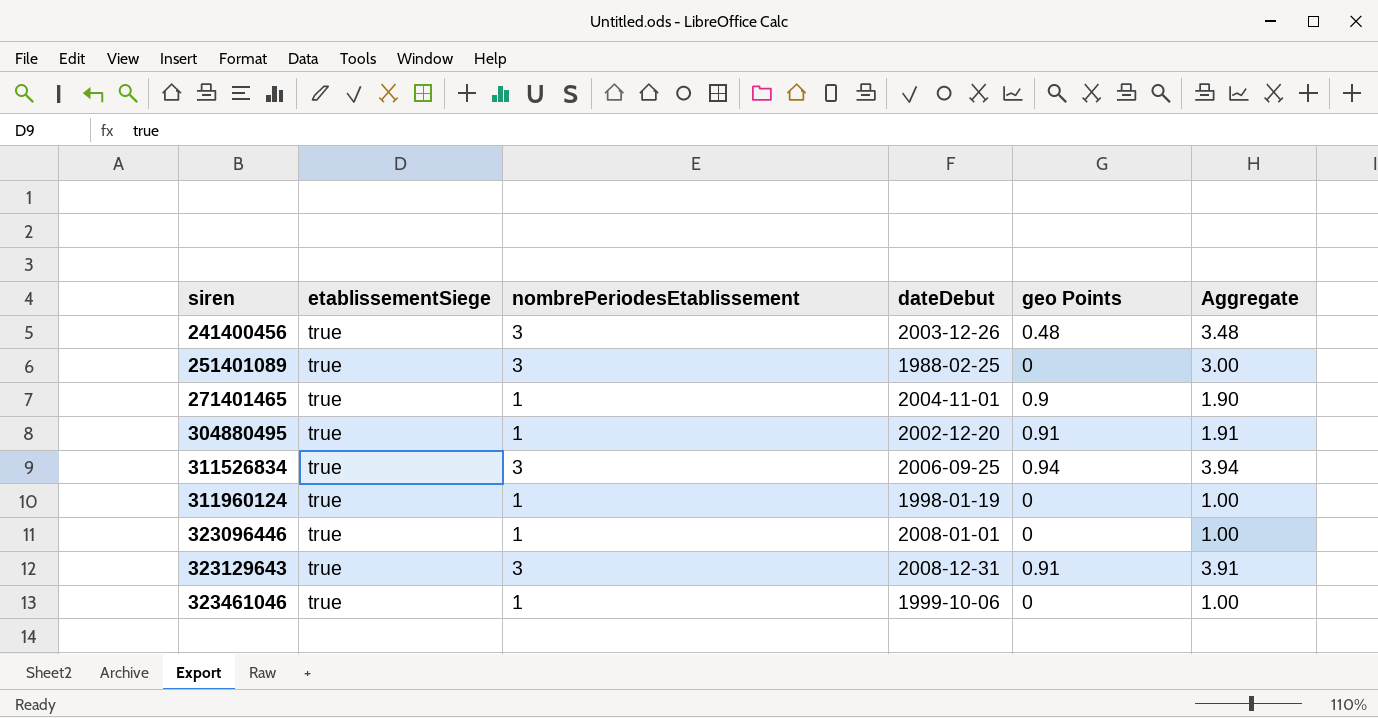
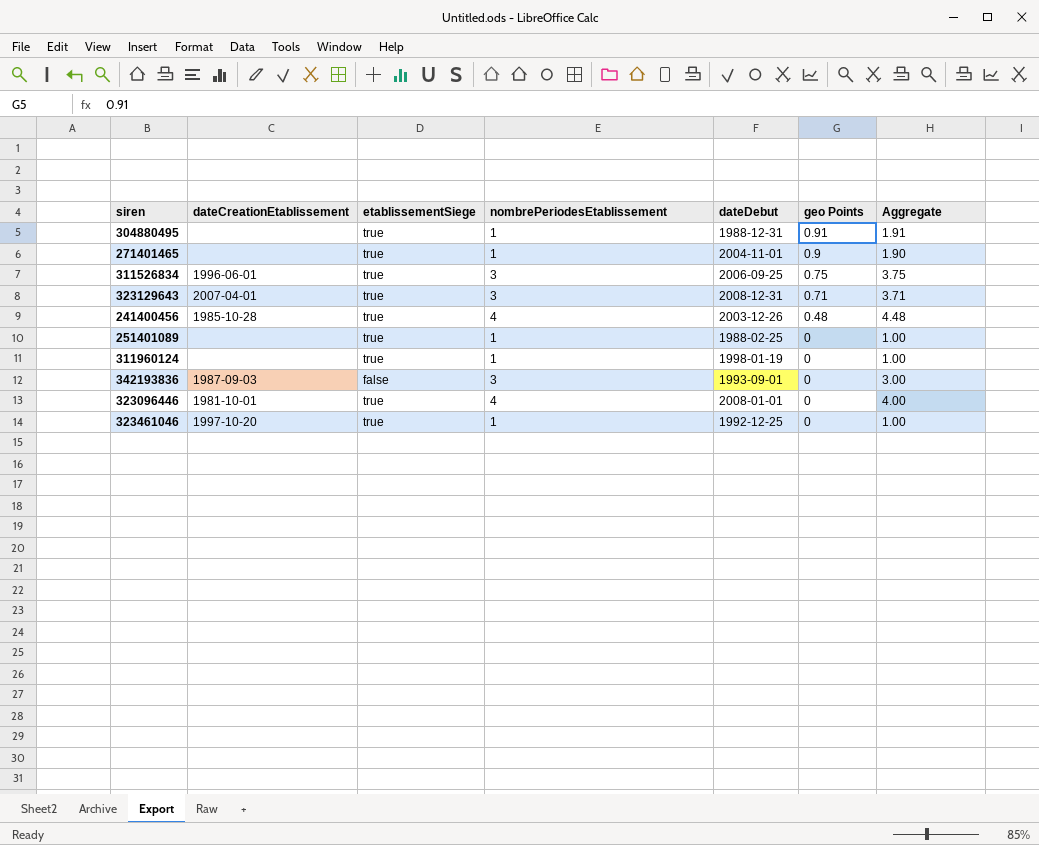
row order: siren ascending -> geo Points descending
column dateCreationEtablissement | position: none -> 2
304880495 | dateDebut: 2002-12-20 -> 1988-12-31
311526834 | geo Points: 0.94 -> 0.75
311526834 | Aggregate: 3.94 -> 3.75
323129643 | geo Points: 0.91 -> 0.71
323129643 | Aggregate: 3.91 -> 3.71
241400456 | nombrePeriodesEtablissement: 3 -> 4
241400456 | Aggregate: 3.48 -> 4.48
251401089 | nombrePeriodesEtablissement: 3 -> 1
251401089 | Aggregate: 3.00 -> 1.00
row 342193836: none -> 1987-09-03 | false | 3 | 1993-09-01 | 0 | 3.00
323096446 | nombrePeriodesEtablissement: 1 -> 4
323096446 | Aggregate: 1.00 -> 4.00
323461046 | dateDebut: 1999-10-06 -> 1992-12-25

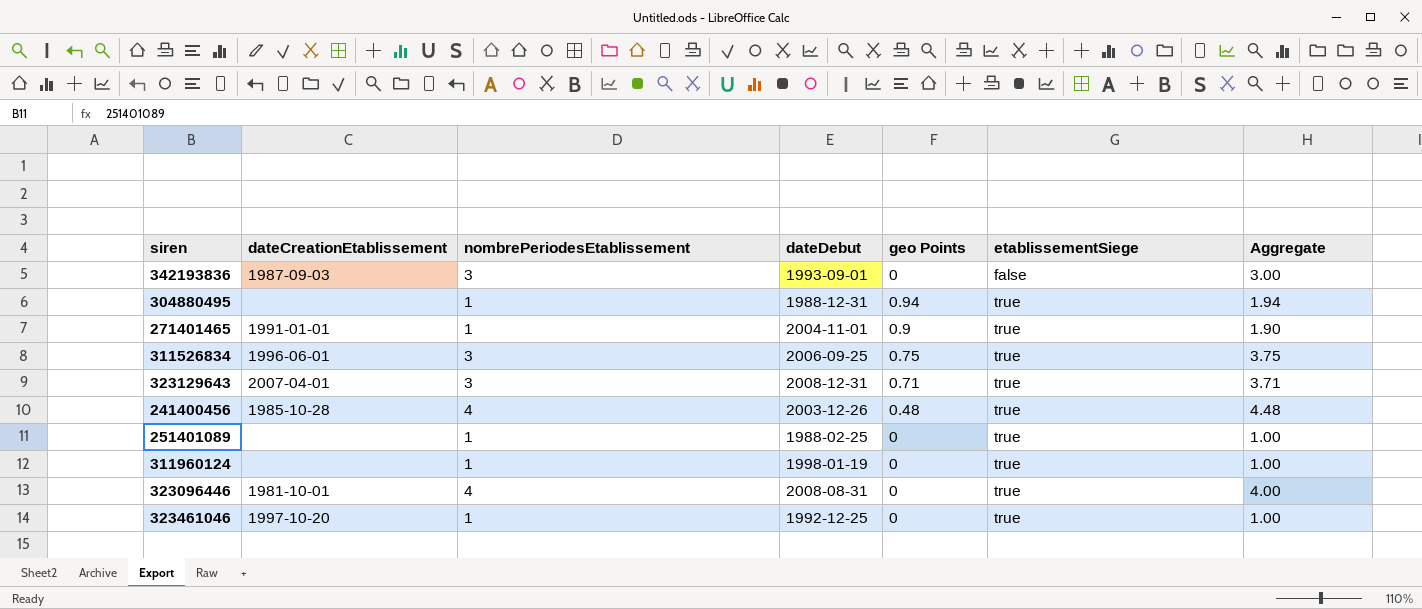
row order: geo Points descending -> etablissementSiege ascending
column etablissementSiege | position: 3 -> 6
304880495 | geo Points: 0.91 -> 0.94
304880495 | Aggregate: 1.91 -> 1.94
271401465 | dateCreationEtablissement: none -> 1991-01-01
323096446 | dateDebut: 2008-01-01 -> 2008-08-31

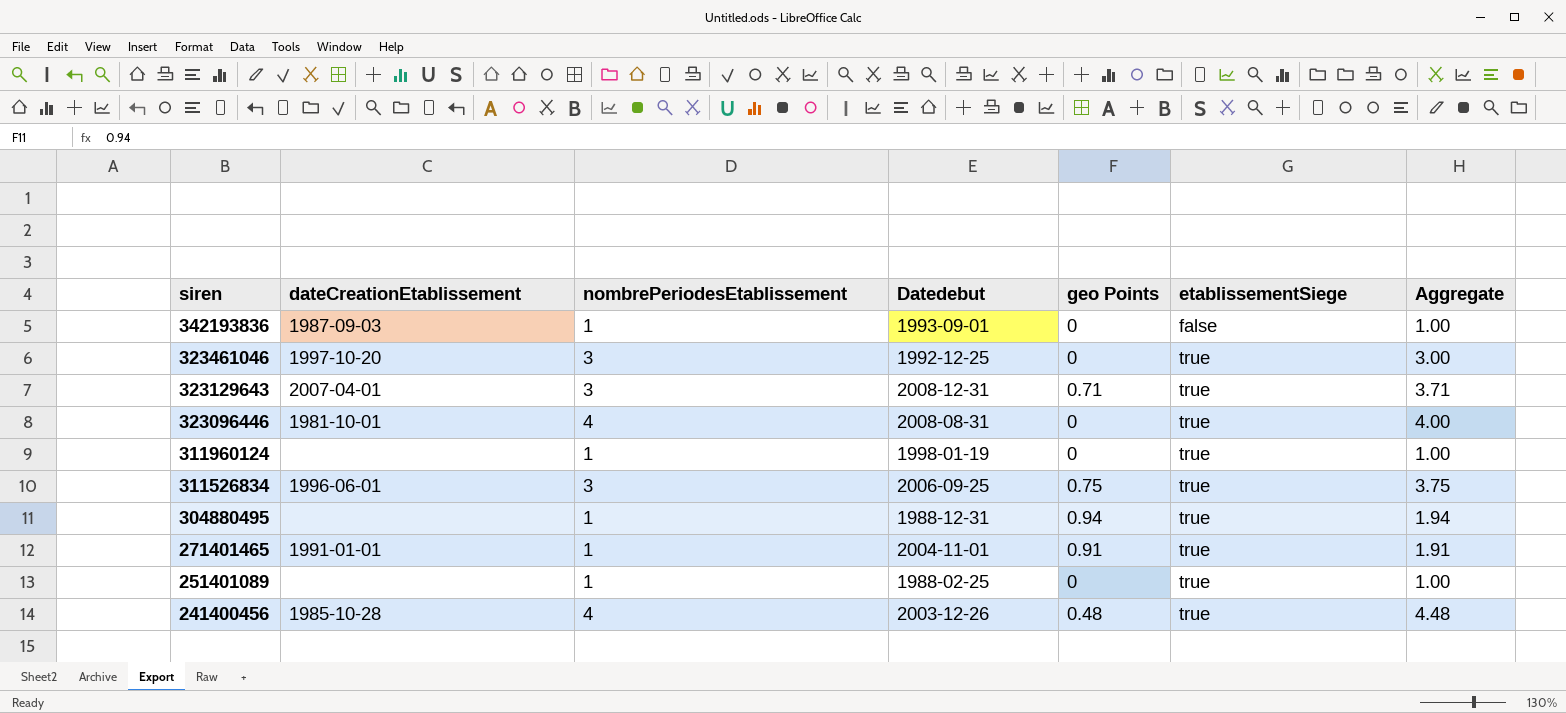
row order: etablissementSiege ascending -> siren descending
column name: dateDebut -> Datedebut
342193836 | nombrePeriodesEtablissement: 3 -> 1
342193836 | Aggregate: 3.00 -> 1.00
323461046 | nombrePeriodesEtablissement: 1 -> 3
323461046 | Aggregate: 1.00 -> 3.00
271401465 | geo Points: 0.9 -> 0.91
271401465 | Aggregate: 1.90 -> 1.91

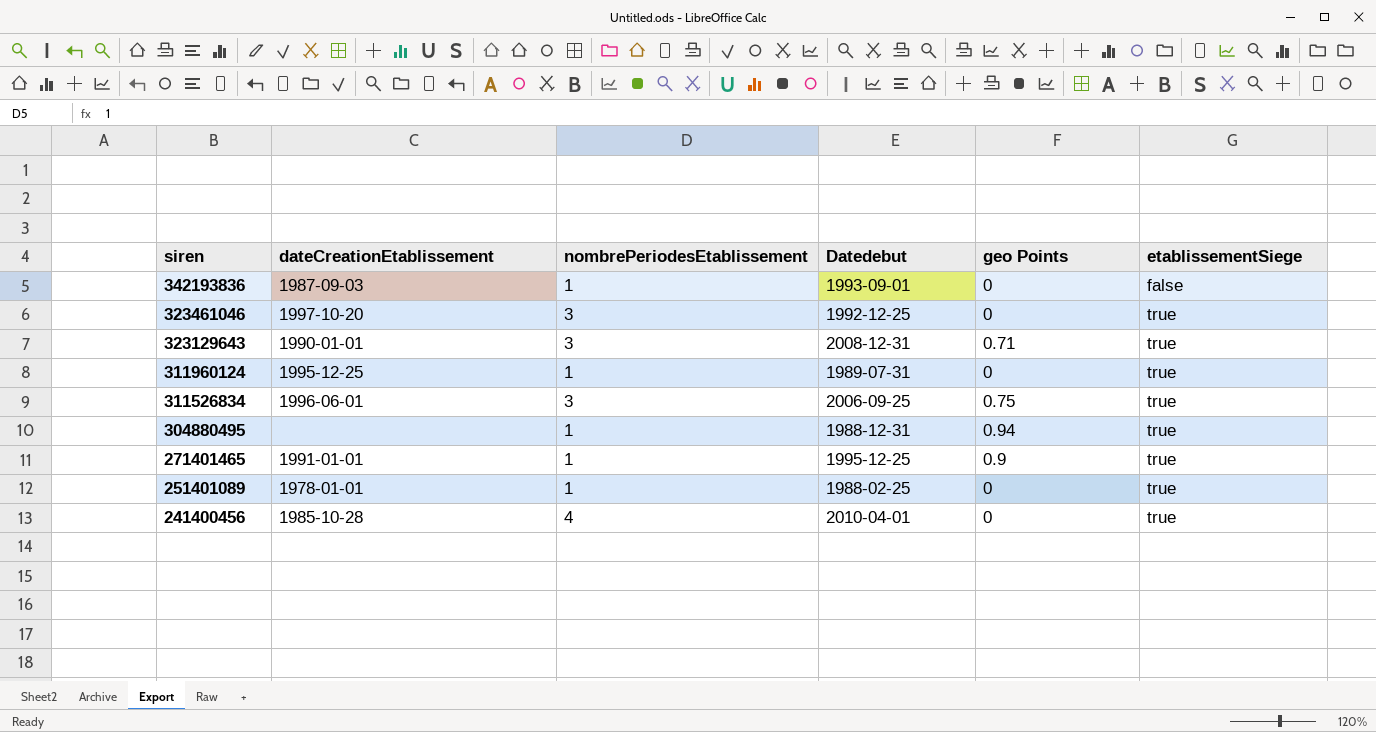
column Aggregate | formula: [nombrePeriodesEtablissement] + [geo Points] -> none
row 323096446: 1981-10-01 | 4 | 2008-08-31 | 0 | true | 4.00 -> none
323129643 | dateCreationEtablissement: 2007-04-01 -> 1990-01-01
311960124 | dateCreationEtablissement: none -> 1995-12-25
311960124 | Datedebut: 1998-01-19 -> 1989-07-31
271401465 | Datedebut: 2004-11-01 -> 1995-12-25
271401465 | geo Points: 0.91 -> 0.9
251401089 | dateCreationEtablissement: none -> 1978-01-01
241400456 | Datedebut: 2003-12-26 -> 2010-04-01
241400456 | geo Points: 0.48 -> 0

